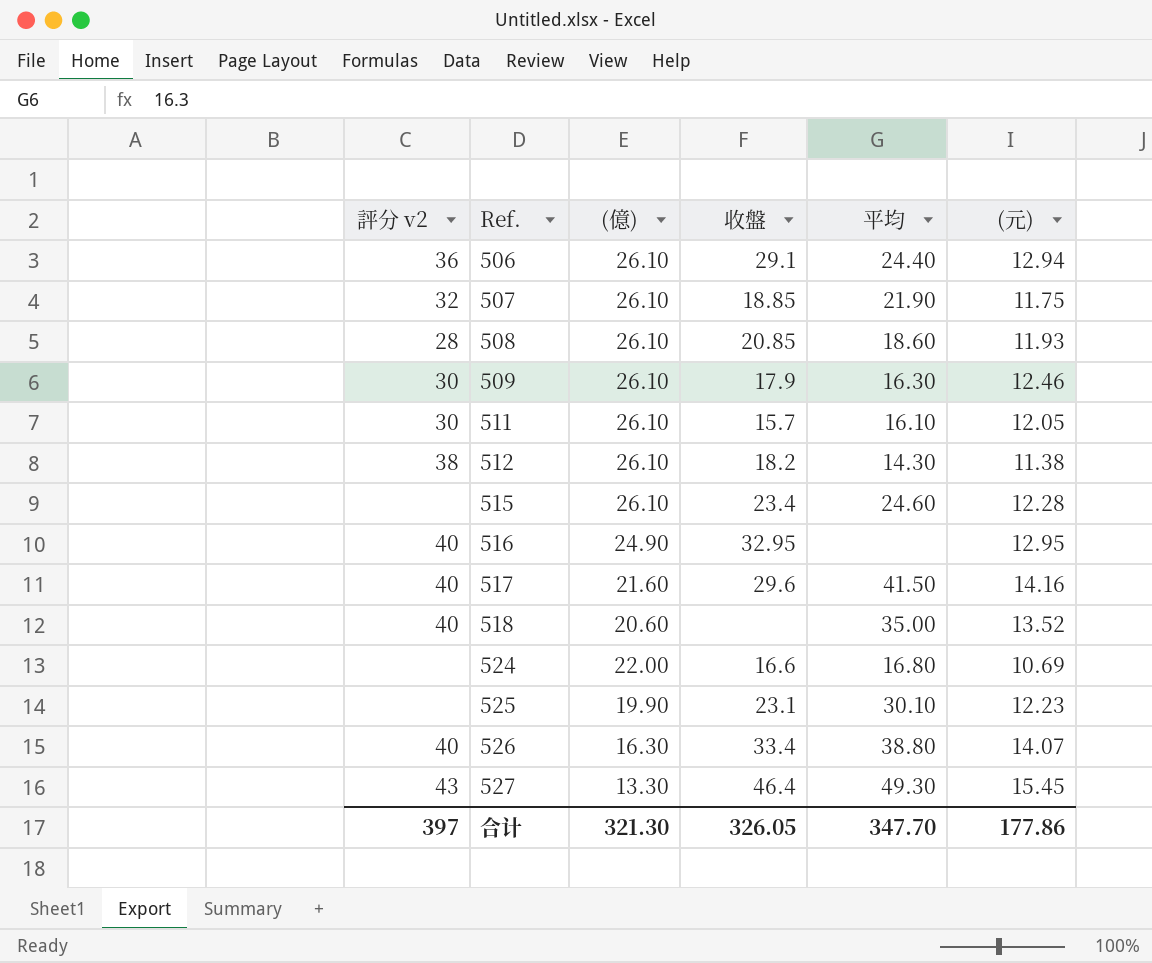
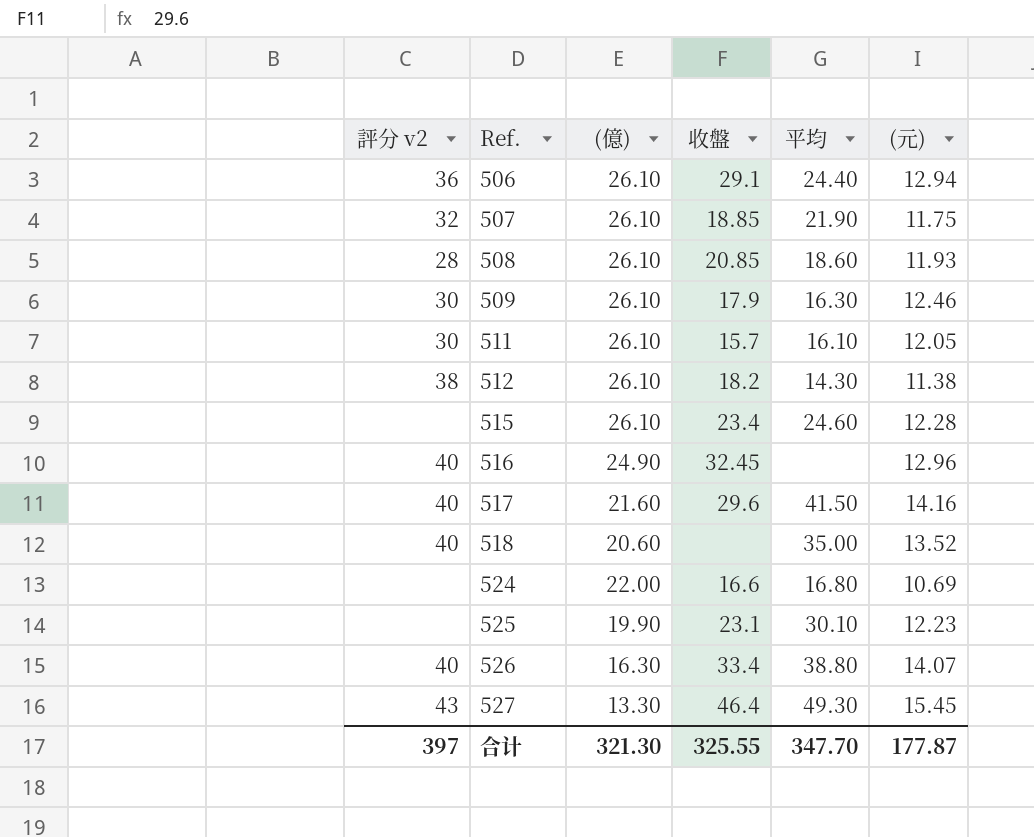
516 | 收盤: 32.95 -> 32.45
516 | (元): 12.95 -> 12.96
合计 | 收盤: 326.05 -> 325.55
合计 | (元): 177.86 -> 177.87

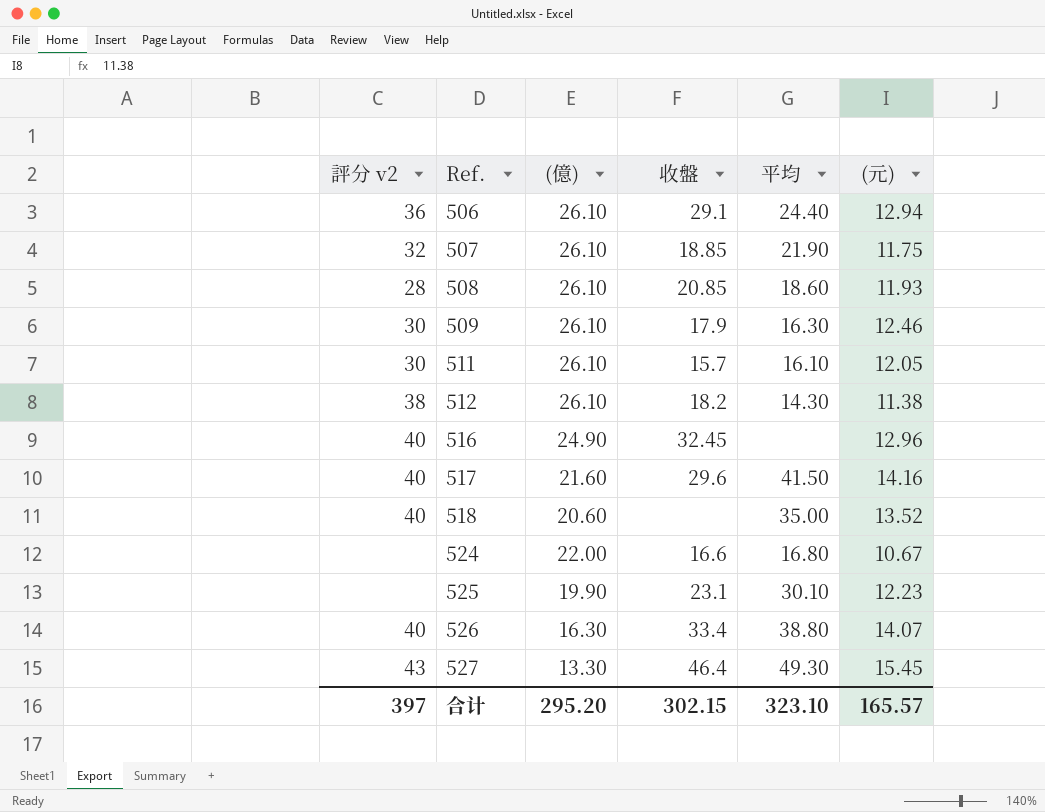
row 515: none | 26.10 | 23.4 | 24.60 | 12.28 -> none
524 | (元): 10.69 -> 10.67
合计 | (億): 321.30 -> 295.20
合计 | 收盤: 325.55 -> 302.15
合计 | 平均: 347.70 -> 323.10
合计 | (元): 177.87 -> 165.57

